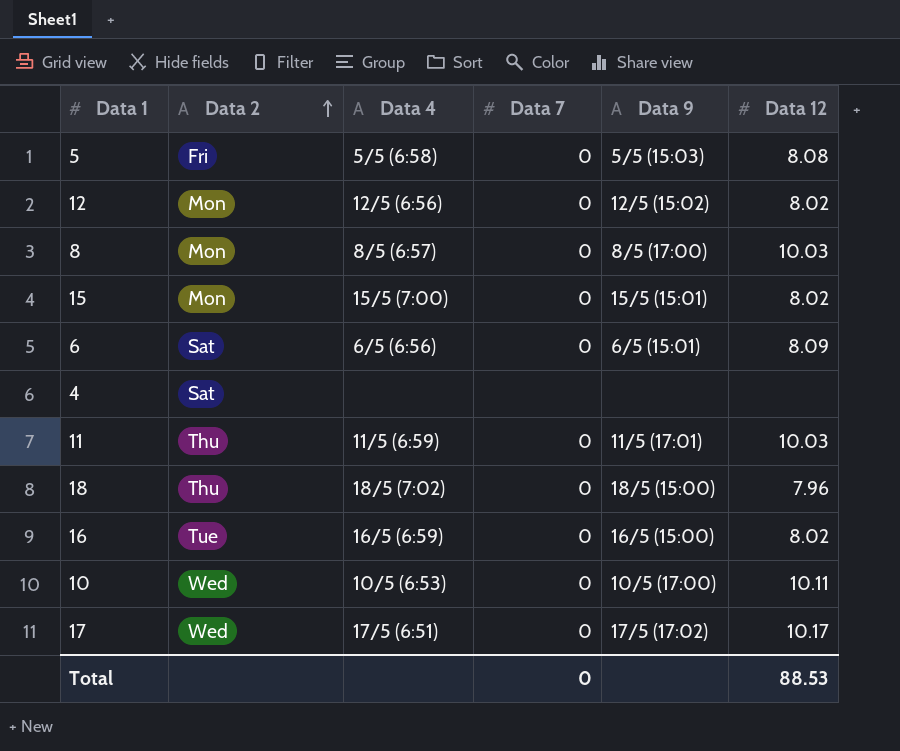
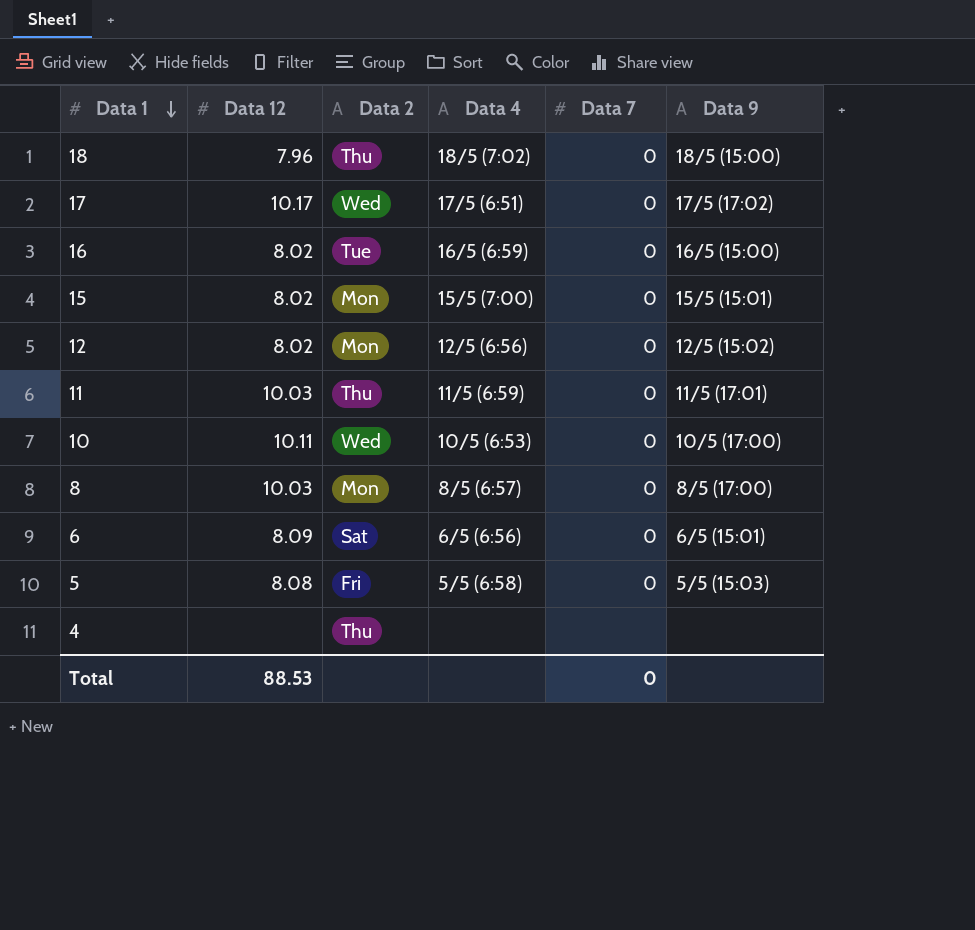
row order: Data 2 ascending -> Data 1 descending
column Data 12 | position: 6 -> 2
4 | Data 2: Sat -> Thu

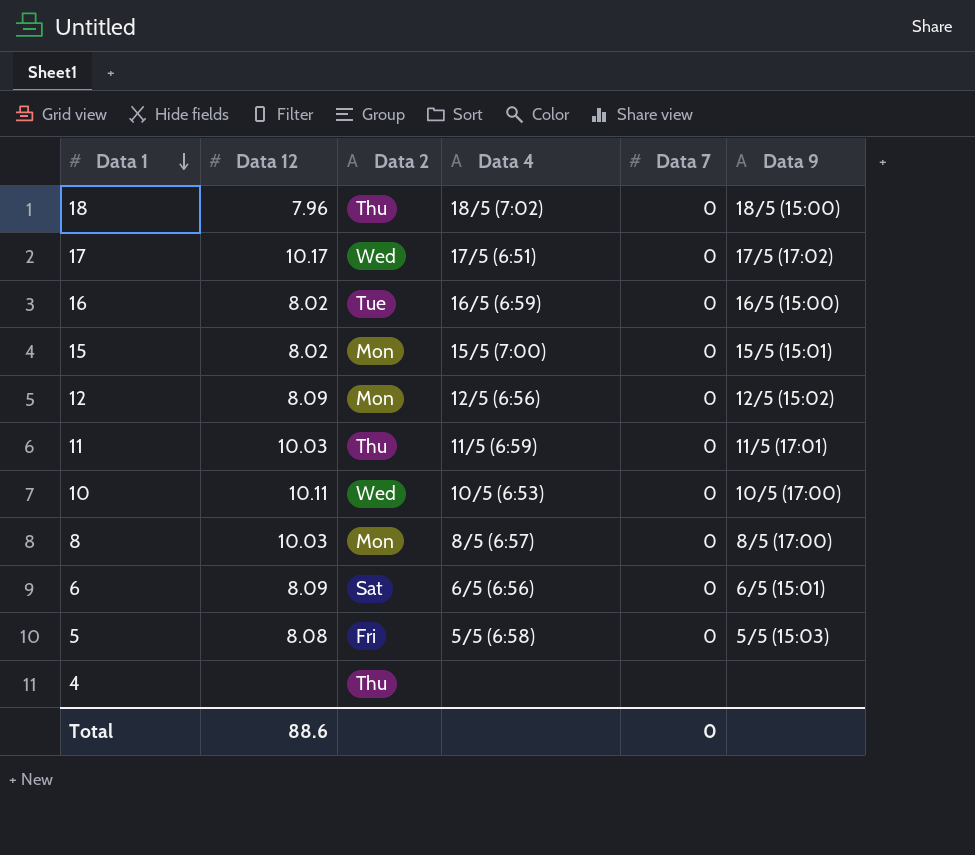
12 | Data 12: 8.02 -> 8.09
Total | Data 12: 88.53 -> 88.6

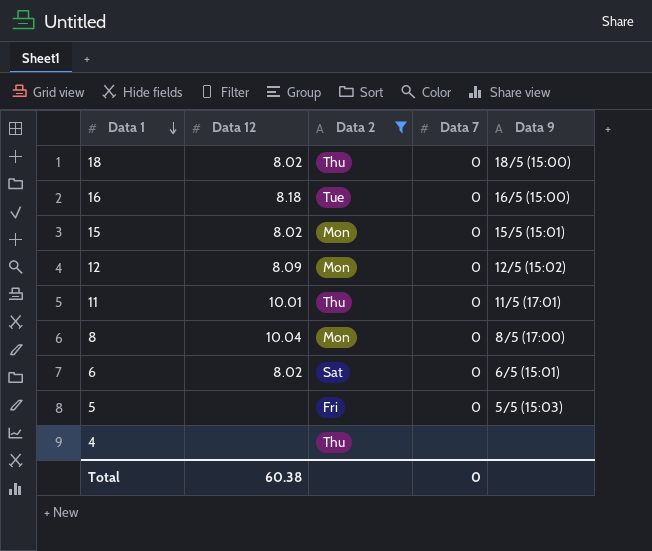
filter: none -> Data 2 != Wed
column Data 4 | position: 4 -> none
18 | Data 12: 7.96 -> 8.02
16 | Data 12: 8.02 -> 8.18
11 | Data 12: 10.03 -> 10.01
8 | Data 12: 10.03 -> 10.04
6 | Data 12: 8.09 -> 8.02
5 | Data 12: 8.08 -> none
Total | Data 12: 88.6 -> 60.38

